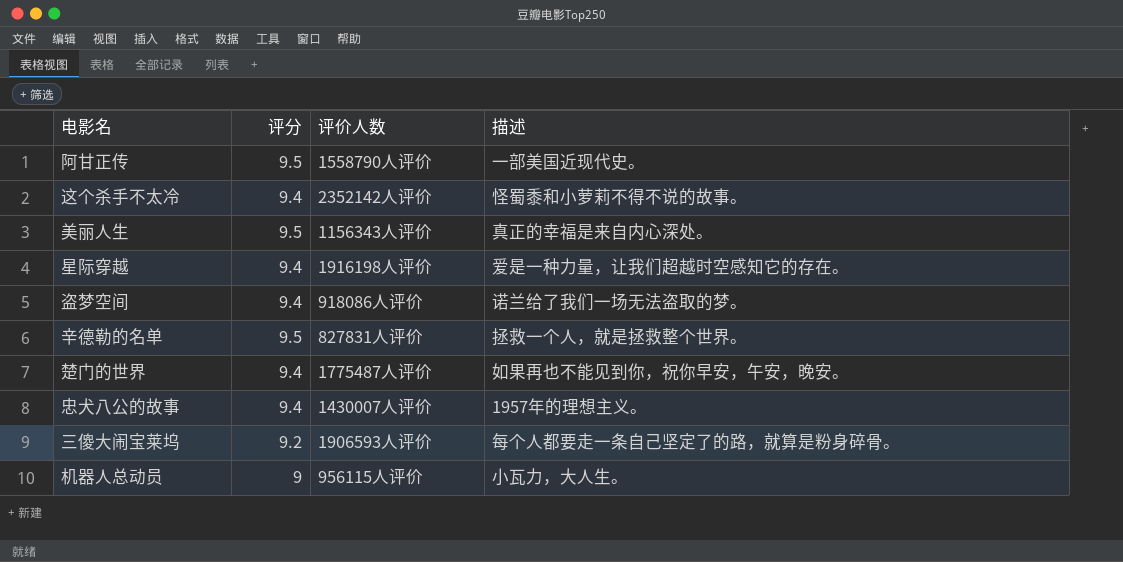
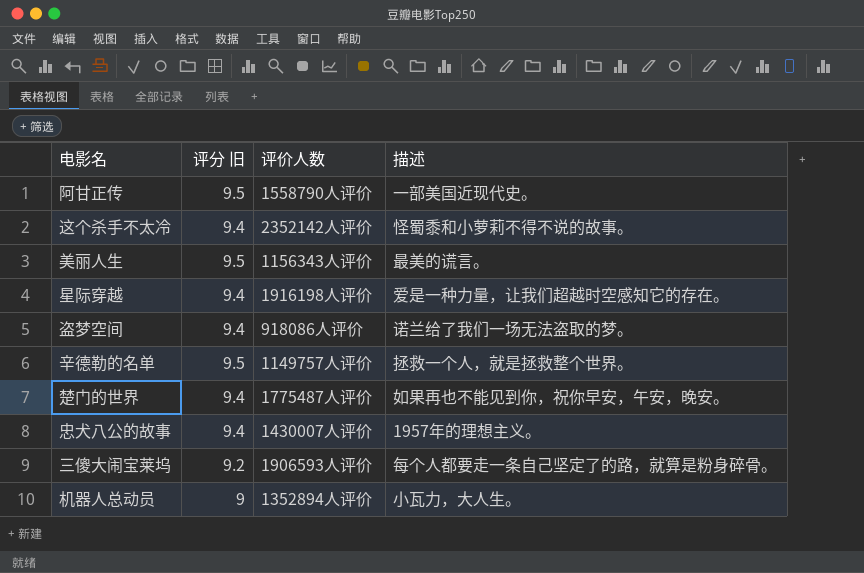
column name: 评分 -> 评分 旧
美丽人生 | 描述: 真正的幸福是来自内心深处。 -> 最美的谎言。
辛德勒的名单 | 评价人数: 827831人评价 -> 1149757人评价
机器人总动员 | 评价人数: 956115人评价 -> 1352894人评价

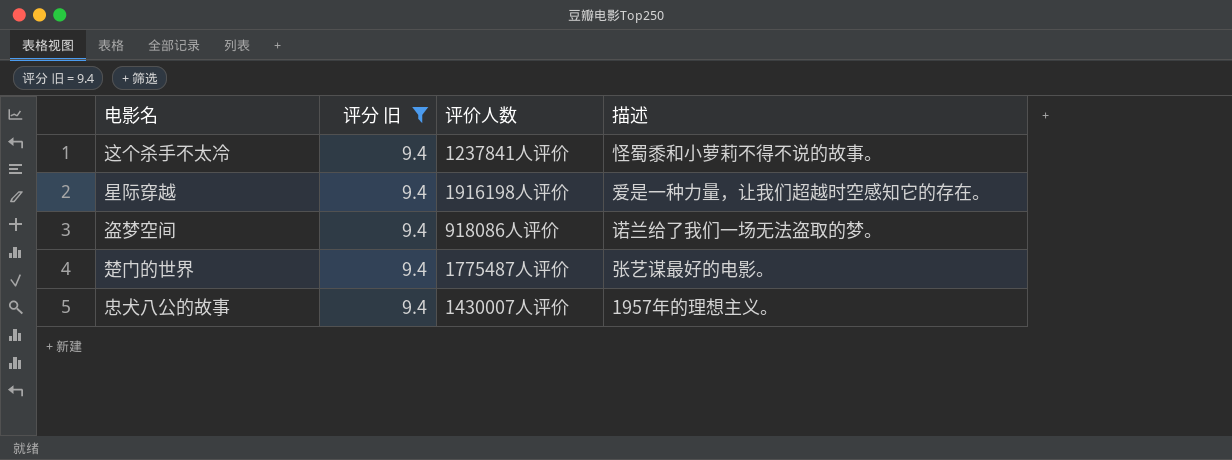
filter: none -> 评分 旧 = 9.4
这个杀手不太冷 | 评价人数: 2352142人评价 -> 1237841人评价
楚门的世界 | 描述: 如果再也不能见到你，祝你早安，午安，晚安。 -> 张艺谋最好的电影。

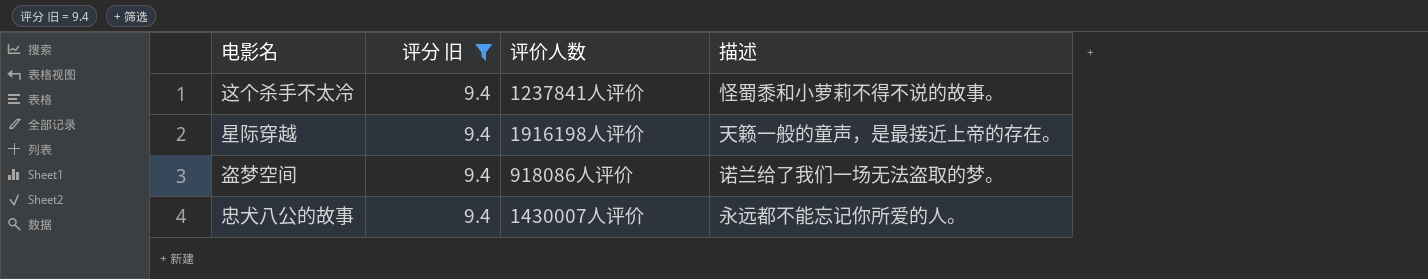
row 楚门的世界: 9.4 | 1775487人评价 | 张艺谋最好的电影。 -> none
星际穿越 | 描述: 爱是一种力量，让我们超越时空感知它的存在。 -> 天籁一般的童声，是最接近上帝的存在。
忠犬八公的故事 | 描述: 1957年的理想主义。 -> 永远都不能忘记你所爱的人。

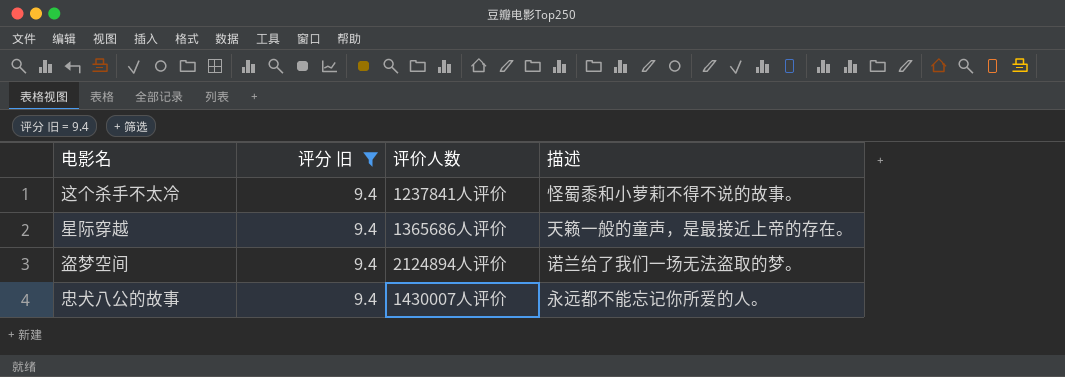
星际穿越 | 评价人数: 1916198人评价 -> 1365686人评价
盗梦空间 | 评价人数: 918086人评价 -> 2124894人评价

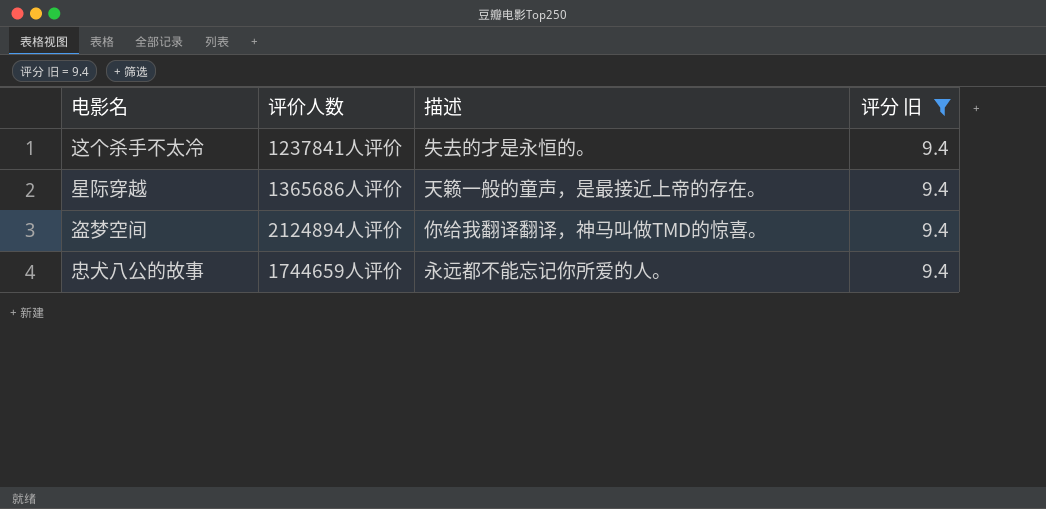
column 评分 旧 | position: 2 -> 4
这个杀手不太冷 | 描述: 怪蜀黍和小萝莉不得不说的故事。 -> 失去的才是永恒的。
盗梦空间 | 描述: 诺兰给了我们一场无法盗取的梦。 -> 你给我翻译翻译，神马叫做TMD的惊喜。
忠犬八公的故事 | 评价人数: 1430007人评价 -> 1744659人评价

